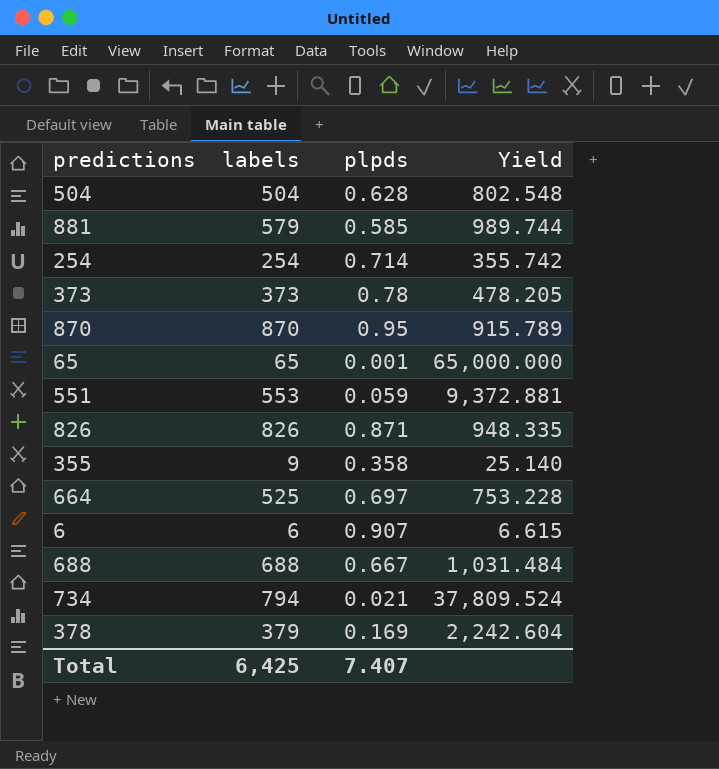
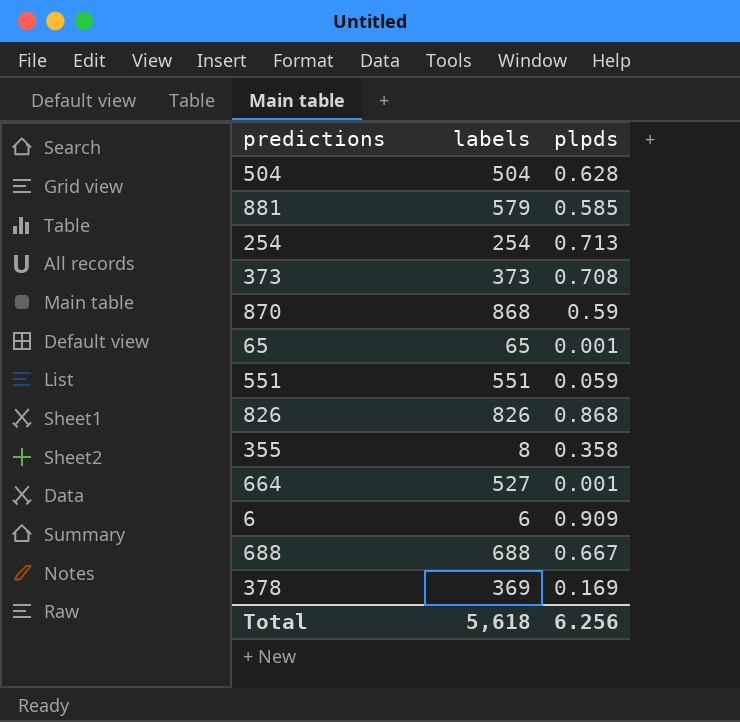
column Yield | formula: [labels] / [plpds] -> none
row 734: 794 | 0.021 | 37,809.524 -> none
254 | plpds: 0.714 -> 0.713
373 | plpds: 0.78 -> 0.708
870 | labels: 870 -> 868
870 | plpds: 0.95 -> 0.59
551 | labels: 553 -> 551
826 | plpds: 0.871 -> 0.868
355 | labels: 9 -> 8
664 | labels: 525 -> 527
664 | plpds: 0.697 -> 0.001
6 | plpds: 0.907 -> 0.909
378 | labels: 379 -> 369
Total | labels: 6,425 -> 5,618
Total | plpds: 7.407 -> 6.256

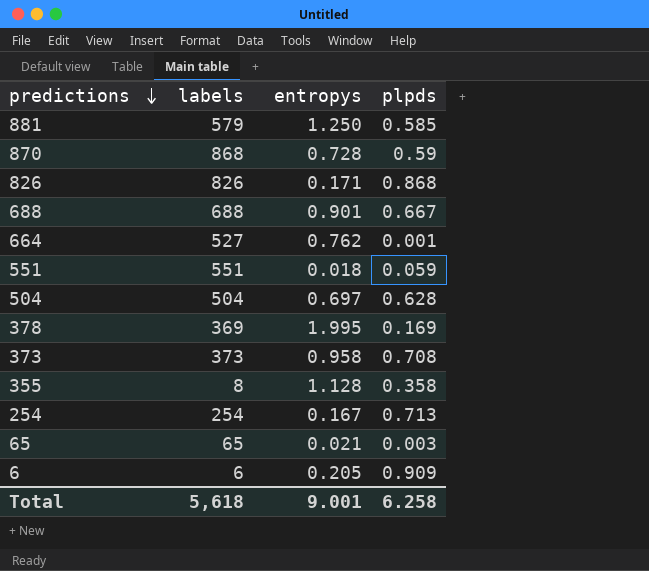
row order: none -> predictions descending
column entropys | position: none -> 3
65 | plpds: 0.001 -> 0.003
Total | plpds: 6.256 -> 6.258

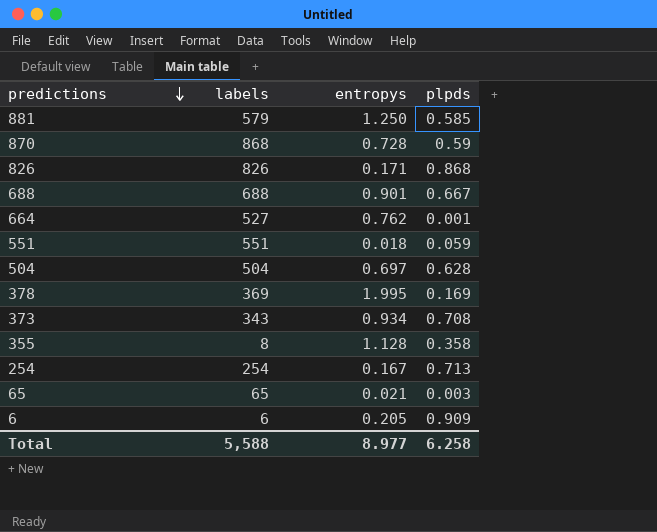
373 | labels: 373 -> 343
373 | entropys: 0.958 -> 0.934
Total | labels: 5,618 -> 5,588
Total | entropys: 9.001 -> 8.977

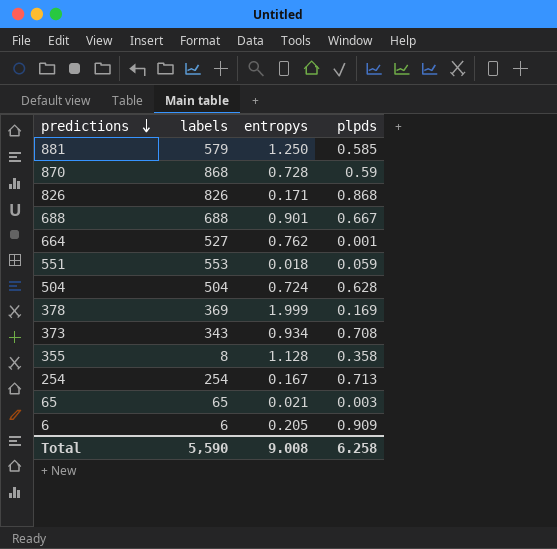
551 | labels: 551 -> 553
504 | entropys: 0.697 -> 0.724
378 | entropys: 1.995 -> 1.999
Total | labels: 5,588 -> 5,590
Total | entropys: 8.977 -> 9.008

